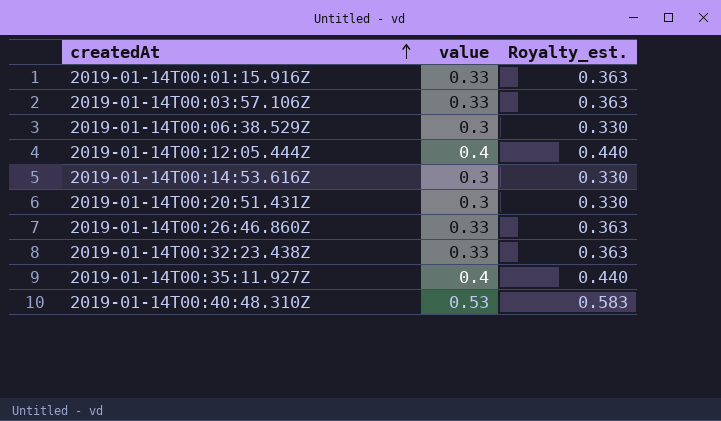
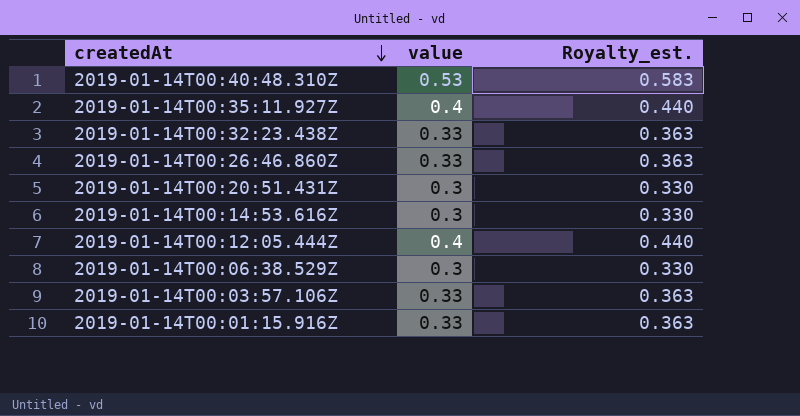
row order: createdAt ascending -> createdAt descending

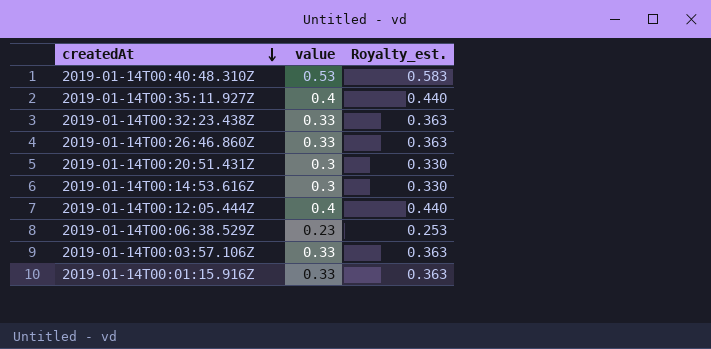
2019-01-14T00:06:38.529Z | value: 0.3 -> 0.23
2019-01-14T00:06:38.529Z | Royalty_est.: 0.330 -> 0.253

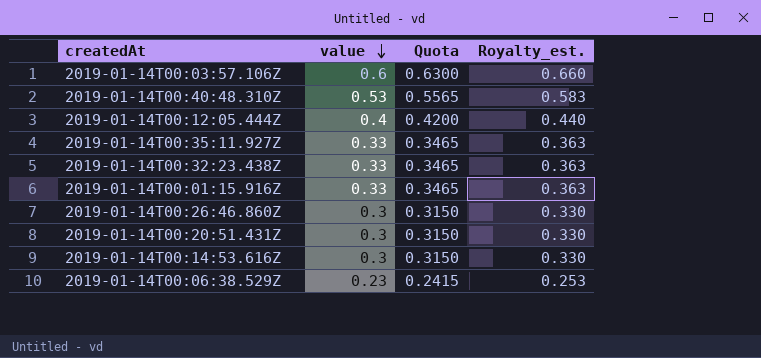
row order: createdAt descending -> value descending
column Quota | formula: none -> [value] * 1.05
2019-01-14T00:03:57.106Z | value: 0.33 -> 0.6
2019-01-14T00:03:57.106Z | Royalty_est.: 0.363 -> 0.660
2019-01-14T00:35:11.927Z | value: 0.4 -> 0.33
2019-01-14T00:35:11.927Z | Royalty_est.: 0.440 -> 0.363
2019-01-14T00:26:46.860Z | value: 0.33 -> 0.3
2019-01-14T00:26:46.860Z | Royalty_est.: 0.363 -> 0.330

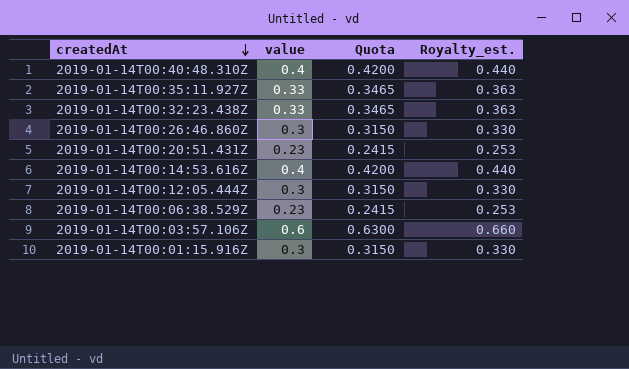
row order: value descending -> createdAt descending
2019-01-14T00:40:48.310Z | value: 0.53 -> 0.4
2019-01-14T00:40:48.310Z | Quota: 0.5565 -> 0.4200
2019-01-14T00:40:48.310Z | Royalty_est.: 0.583 -> 0.440
2019-01-14T00:20:51.431Z | value: 0.3 -> 0.23
2019-01-14T00:20:51.431Z | Quota: 0.3150 -> 0.2415
2019-01-14T00:20:51.431Z | Royalty_est.: 0.330 -> 0.253
2019-01-14T00:14:53.616Z | value: 0.3 -> 0.4
2019-01-14T00:14:53.616Z | Quota: 0.3150 -> 0.4200
2019-01-14T00:14:53.616Z | Royalty_est.: 0.330 -> 0.440
2019-01-14T00:12:05.444Z | value: 0.4 -> 0.3
2019-01-14T00:12:05.444Z | Quota: 0.4200 -> 0.3150
2019-01-14T00:12:05.444Z | Royalty_est.: 0.440 -> 0.330
2019-01-14T00:01:15.916Z | value: 0.33 -> 0.3
2019-01-14T00:01:15.916Z | Quota: 0.3465 -> 0.3150
2019-01-14T00:01:15.916Z | Royalty_est.: 0.363 -> 0.330

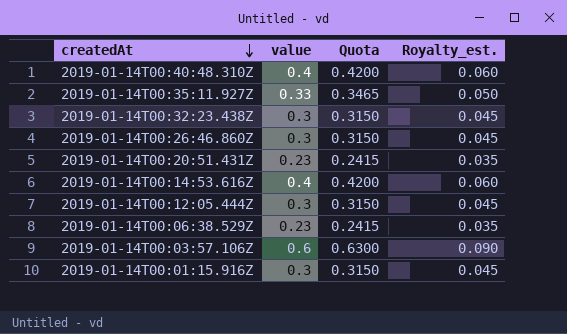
column Royalty_est. | formula: [value] * 1.1 -> [value] * 0.15
2019-01-14T00:32:23.438Z | value: 0.33 -> 0.3
2019-01-14T00:32:23.438Z | Quota: 0.3465 -> 0.3150

